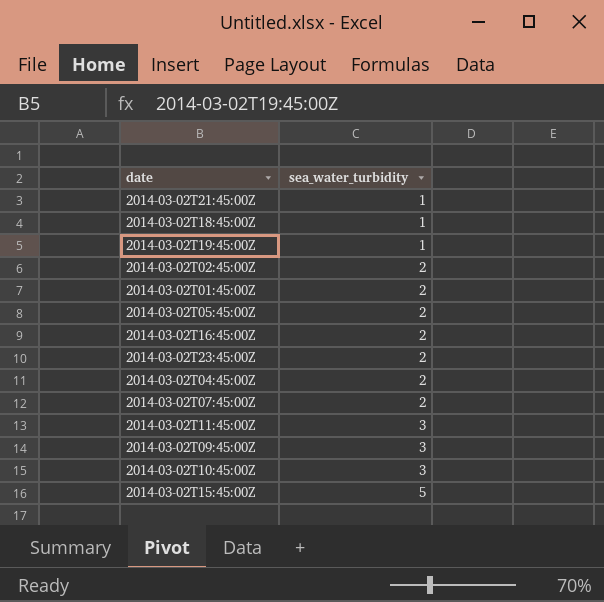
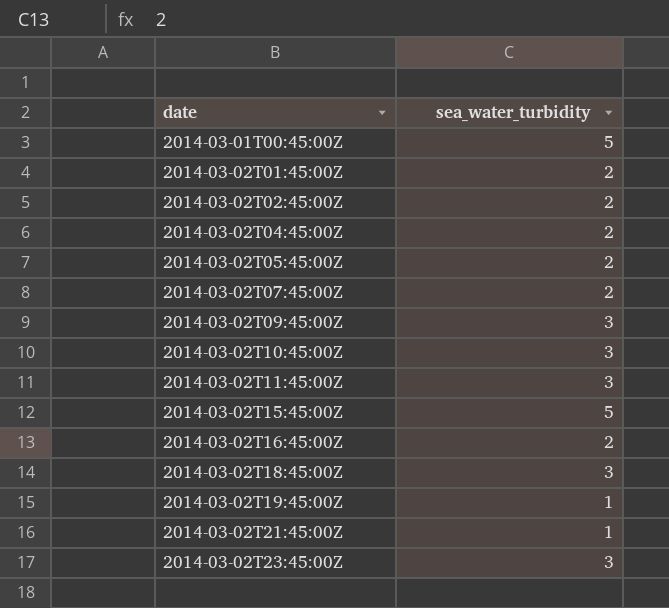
row order: sea_water_turbidity ascending -> date ascending
row 2014-03-01T00:45:00Z: none -> 5
2014-03-02T18:45:00Z | sea_water_turbidity: 1 -> 3
2014-03-02T23:45:00Z | sea_water_turbidity: 2 -> 3

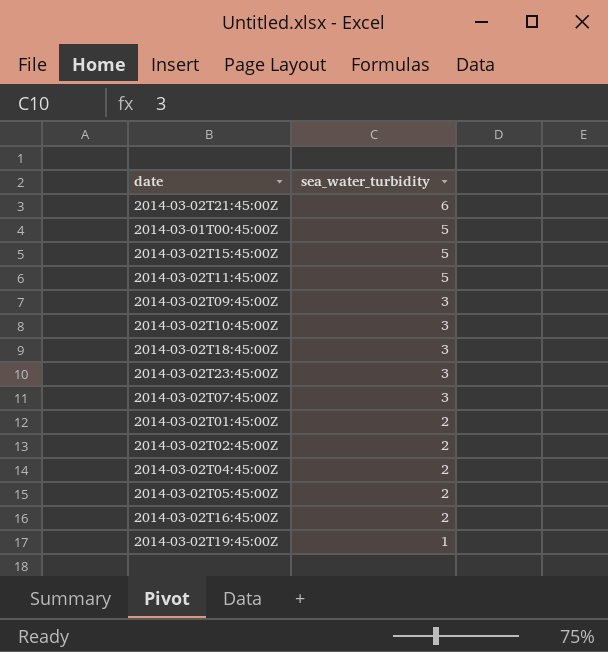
row order: date ascending -> sea_water_turbidity descending
2014-03-02T21:45:00Z | sea_water_turbidity: 1 -> 6
2014-03-02T11:45:00Z | sea_water_turbidity: 3 -> 5
2014-03-02T07:45:00Z | sea_water_turbidity: 2 -> 3

